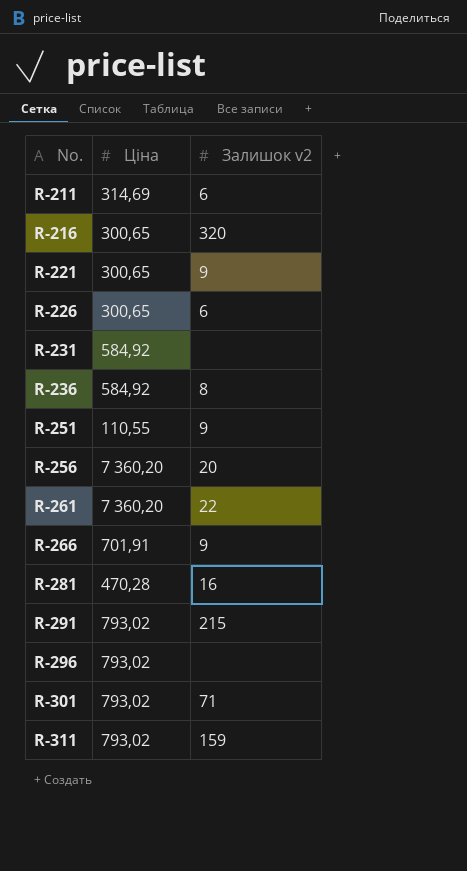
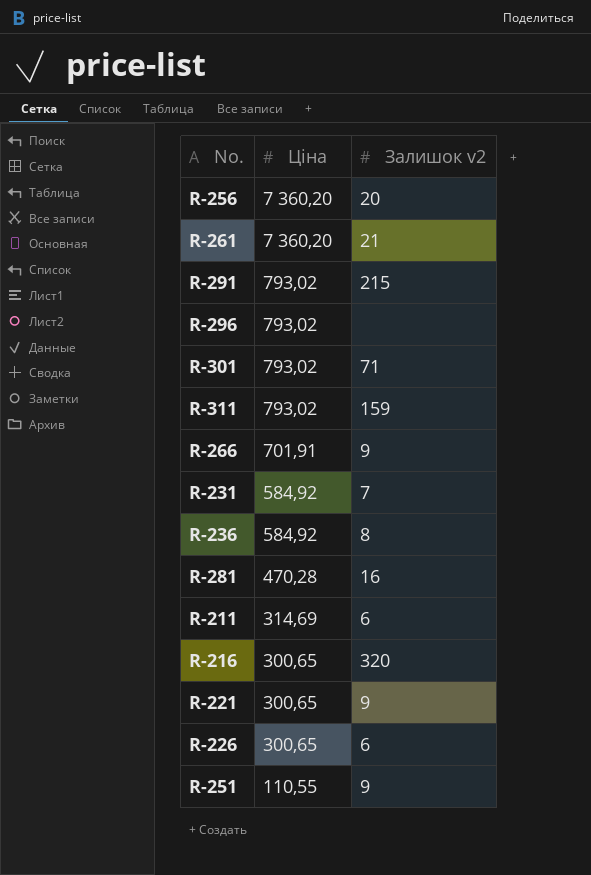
row order: No. ascending -> Ціна descending
R-261 | Залишок v2: 22 -> 21
R-231 | Залишок v2: none -> 7

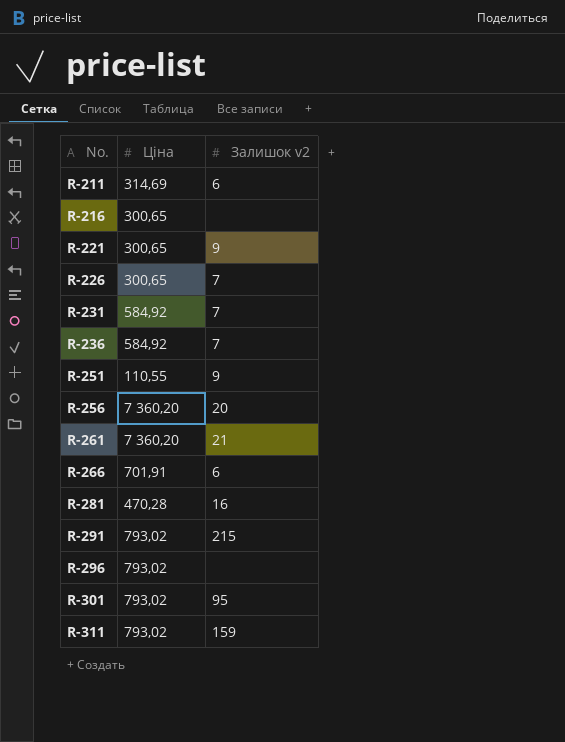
row order: Ціна descending -> No. ascending
R-216 | Залишок v2: 320 -> none
R-226 | Залишок v2: 6 -> 7
R-236 | Залишок v2: 8 -> 7
R-266 | Залишок v2: 9 -> 6
R-301 | Залишок v2: 71 -> 95

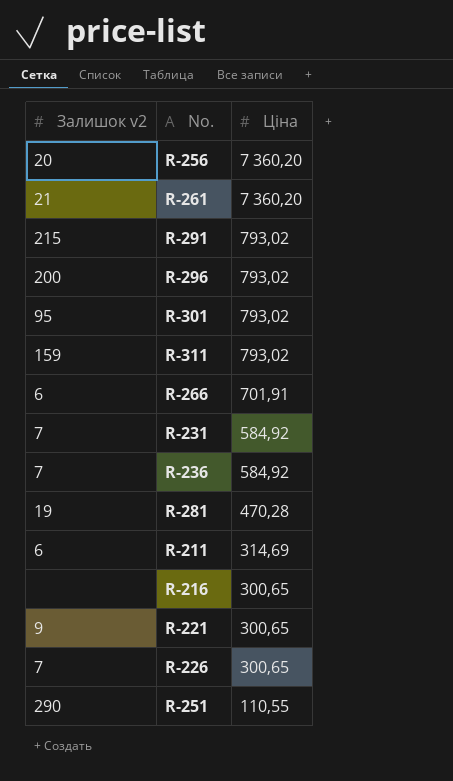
row order: No. ascending -> Ціна descending
column Залишок v2 | position: 3 -> 1
R-296 | Залишок v2: none -> 200
R-281 | Залишок v2: 16 -> 19
R-251 | Залишок v2: 9 -> 290

